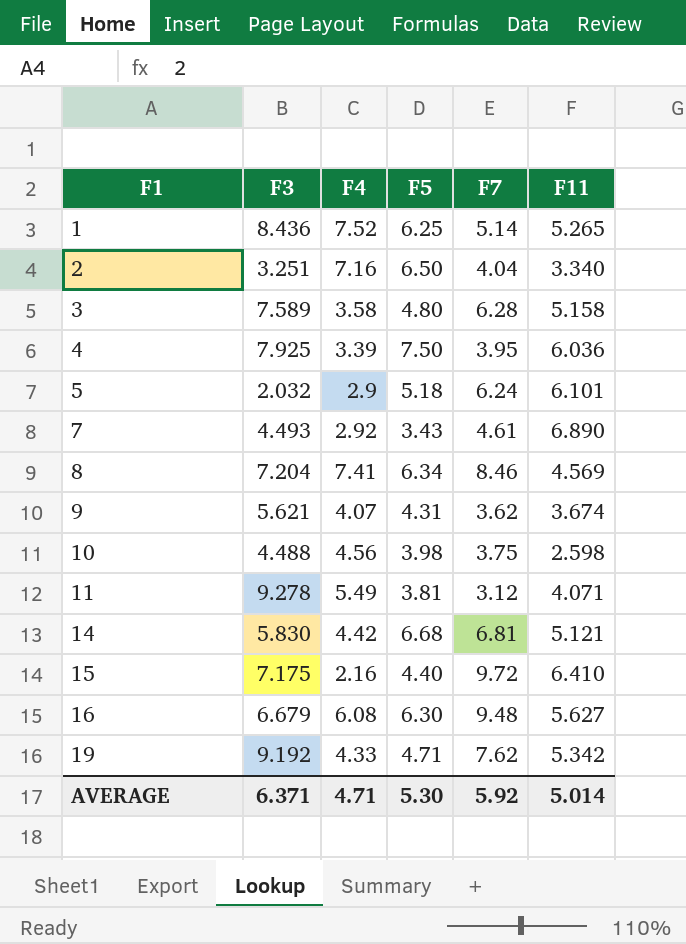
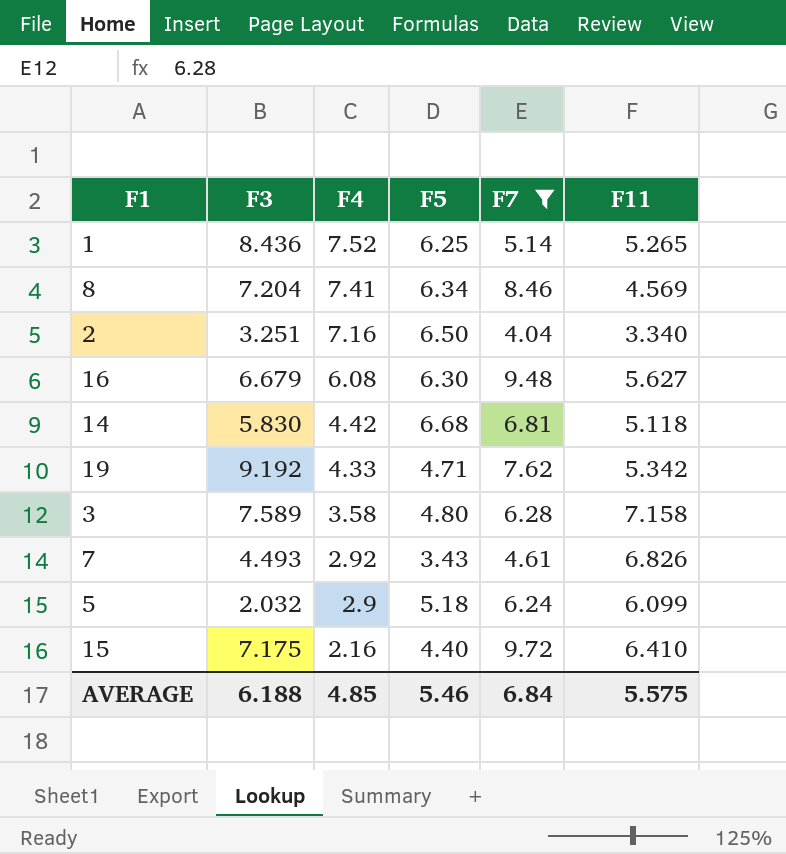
filter: none -> F7 >= 4.04
row order: F1 ascending -> F4 descending
14 | F11: 5.121 -> 5.118
3 | F11: 5.158 -> 7.158
7 | F11: 6.890 -> 6.826
5 | F11: 6.101 -> 6.099
AVERAGE | F3: 6.371 -> 6.188
AVERAGE | F4: 4.71 -> 4.85
AVERAGE | F5: 5.30 -> 5.46
AVERAGE | F7: 5.92 -> 6.84
AVERAGE | F11: 5.014 -> 5.575

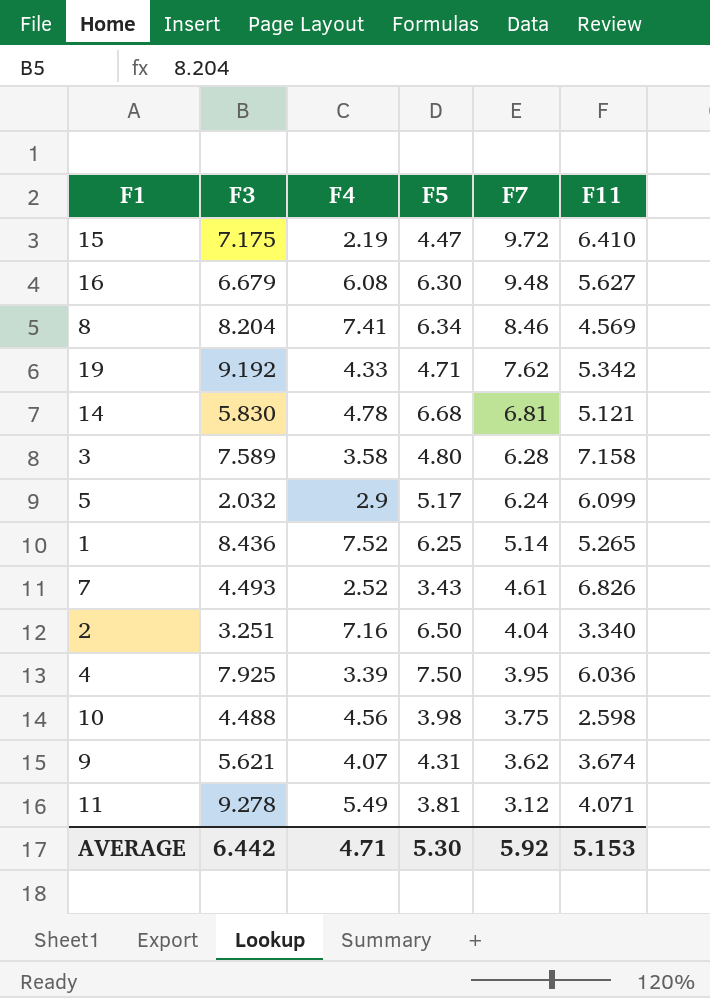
filter: F7 >= 4.04 -> none
row order: F4 descending -> F7 descending
15 | F4: 2.16 -> 2.19
15 | F5: 4.40 -> 4.47
8 | F3: 7.204 -> 8.204
14 | F4: 4.42 -> 4.78
14 | F11: 5.118 -> 5.121
5 | F5: 5.18 -> 5.17
7 | F4: 2.92 -> 2.52
AVERAGE | F3: 6.188 -> 6.442
AVERAGE | F4: 4.85 -> 4.71
AVERAGE | F5: 5.46 -> 5.30
AVERAGE | F7: 6.84 -> 5.92
AVERAGE | F11: 5.575 -> 5.153

